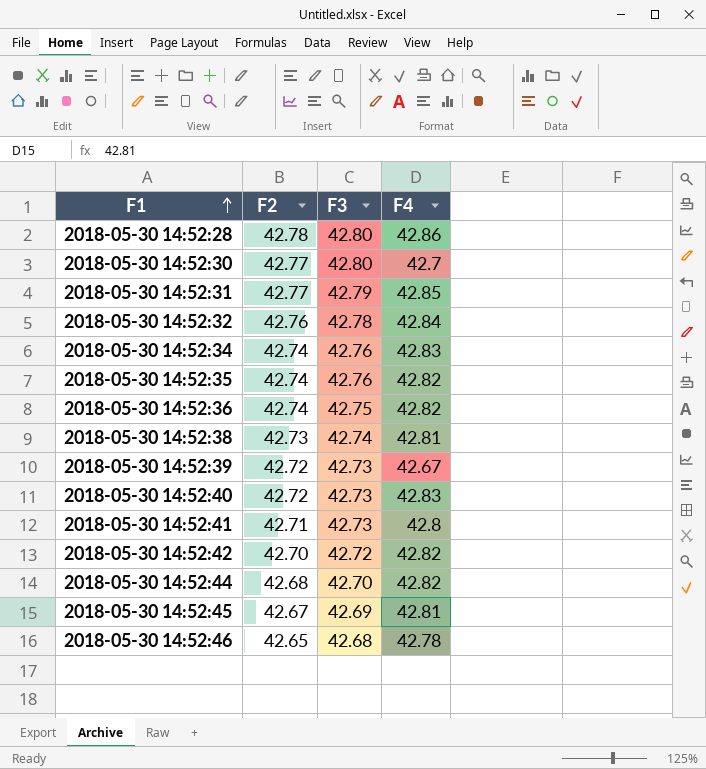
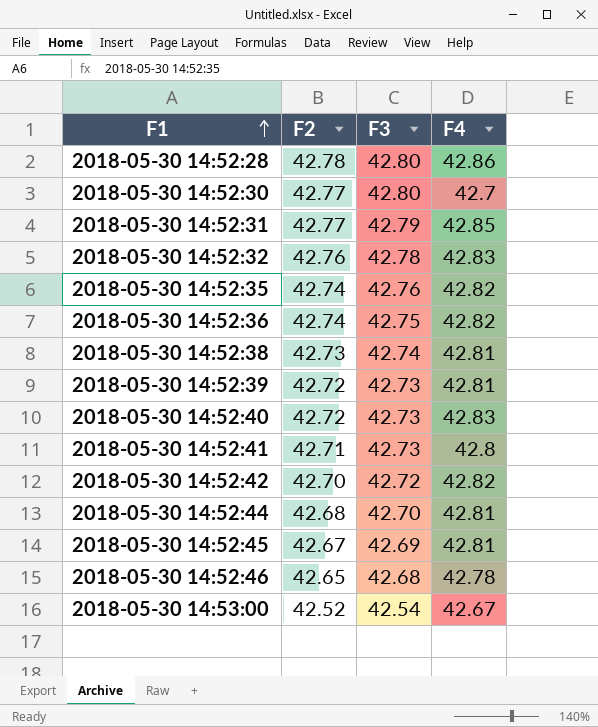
row 2018-05-30 14:52:34: 42.74 | 42.76 | 42.83 -> none
2018-05-30 14:52:32 | F4: 42.84 -> 42.83
2018-05-30 14:52:39 | F4: 42.67 -> 42.81
2018-05-30 14:52:44 | F4: 42.82 -> 42.81
row 2018-05-30 14:53:00: none -> 42.52 | 42.54 | 42.67

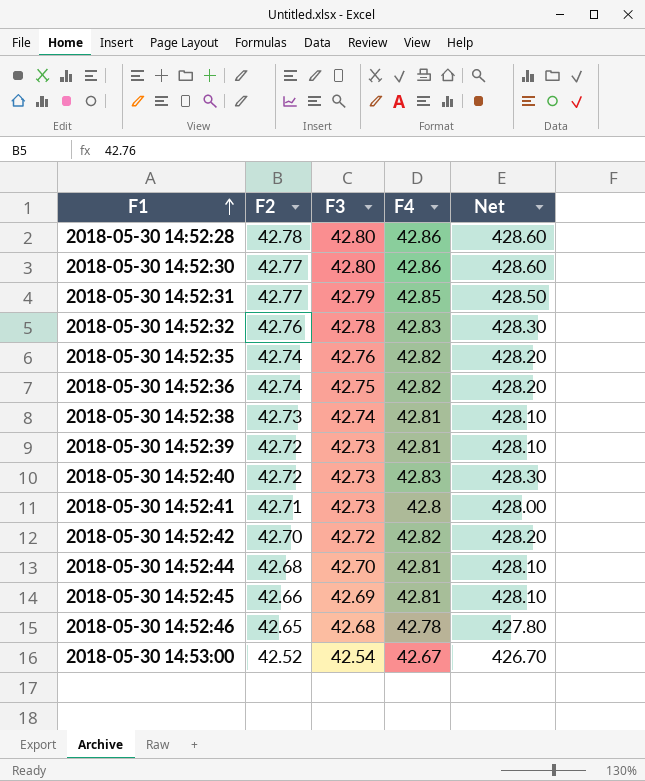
column Net | formula: none -> [F4] * 10
2018-05-30 14:52:30 | F4: 42.7 -> 42.86
2018-05-30 14:52:45 | F2: 42.67 -> 42.66

